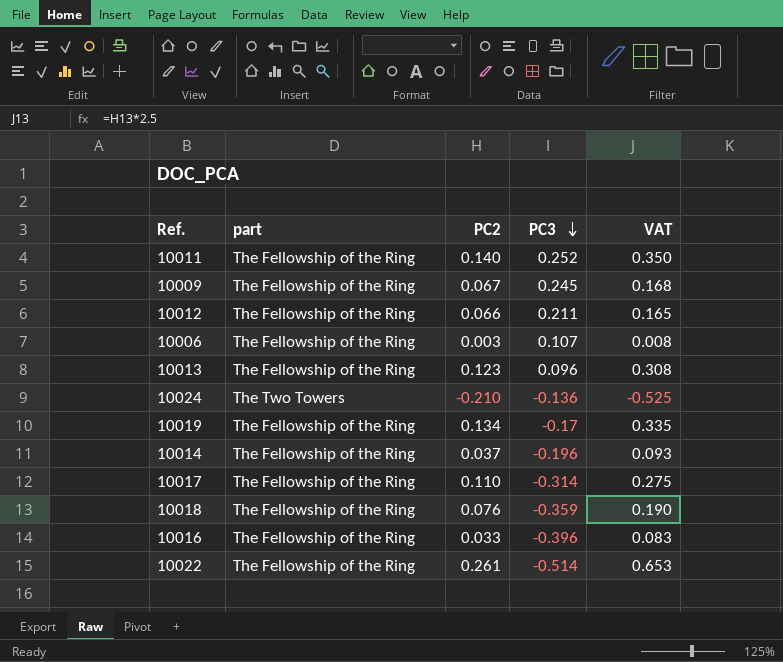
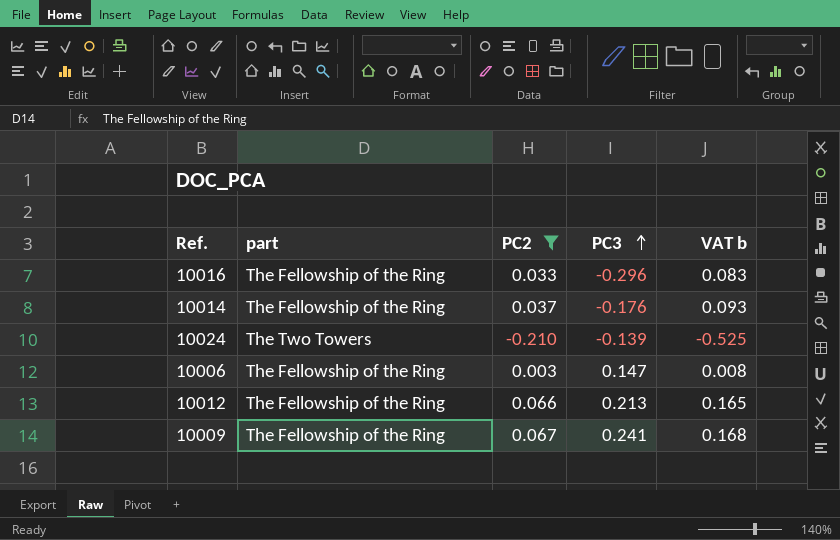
filter: none -> PC2 <= 0.067
row order: PC3 descending -> PC3 ascending
column name: VAT -> VAT b
10016 | PC3: -0.396 -> -0.296
10014 | PC3: -0.196 -> -0.176
10024 | PC3: -0.136 -> -0.139
10006 | PC3: 0.107 -> 0.147
10012 | PC3: 0.211 -> 0.213
10009 | PC3: 0.245 -> 0.241

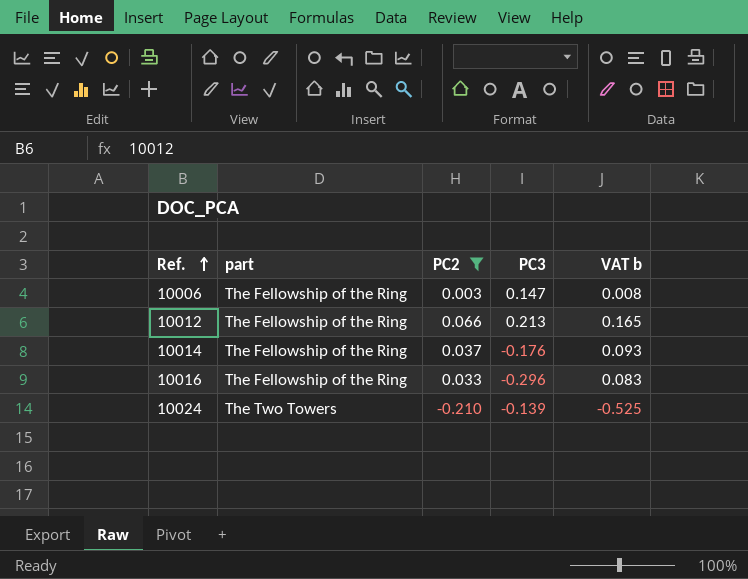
row order: PC3 ascending -> Ref. ascending
row 10009: The Fellowship of the Ring | 0.067 | 0.241 | 0.168 -> none

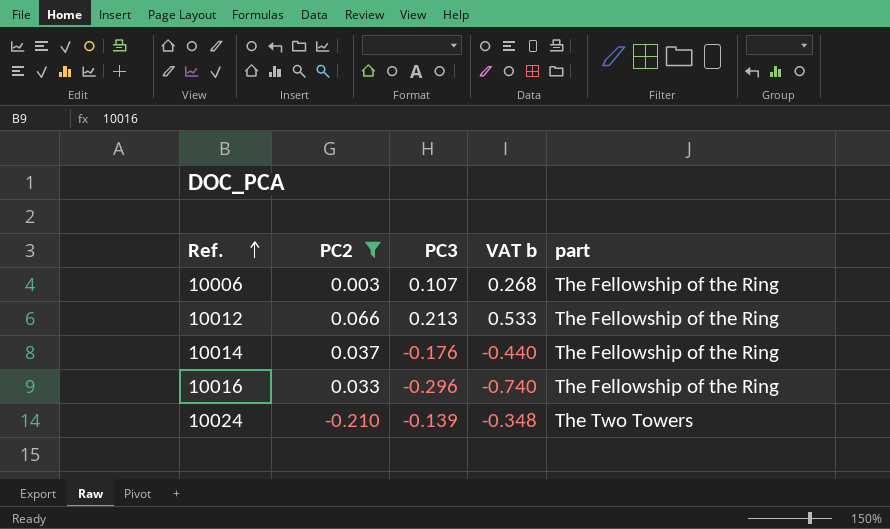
column VAT b | formula: [PC2] * 2.5 -> [PC3] * 2.5
column part | position: 2 -> 5
10006 | PC3: 0.147 -> 0.107

